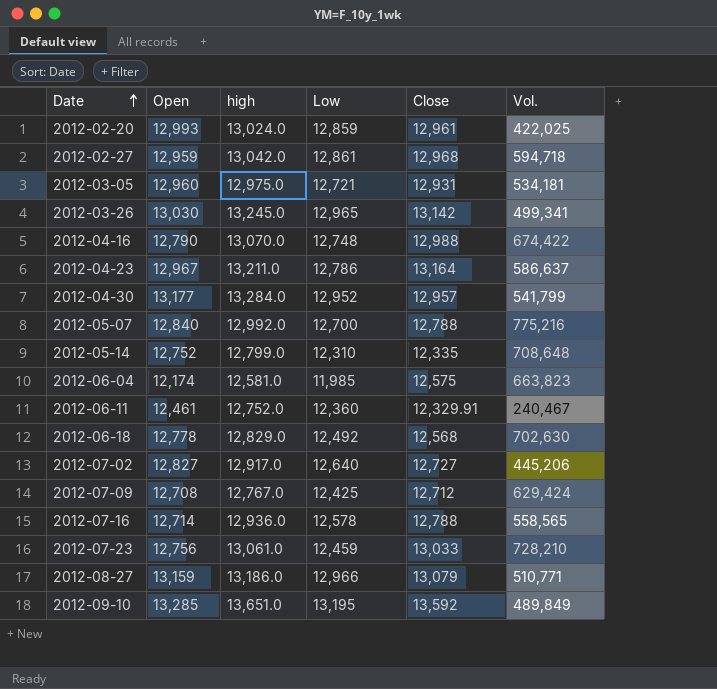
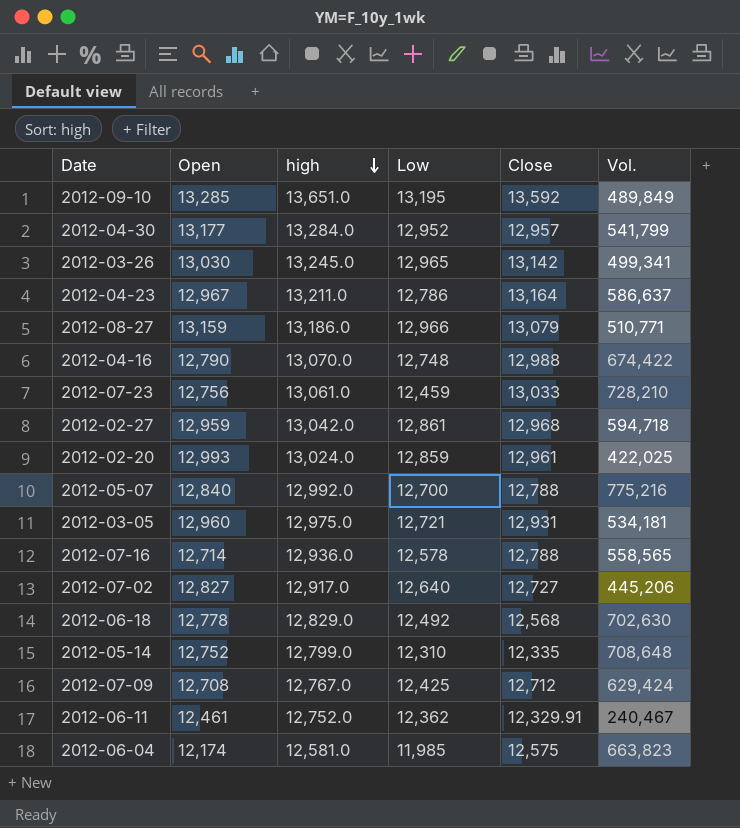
row order: Date ascending -> high descending
2012-06-11 | Low: 12,360 -> 12,362

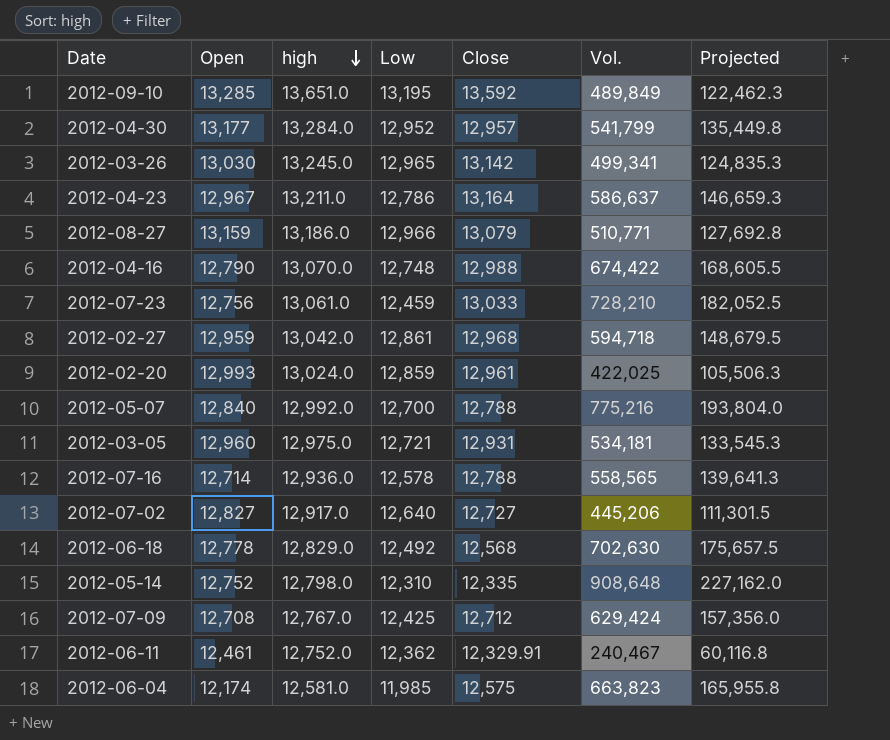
column Projected | formula: none -> [Vol.] * 0.25
2012-05-14 | high: 12,799.0 -> 12,798.0
2012-05-14 | Vol.: 708,648 -> 908,648

